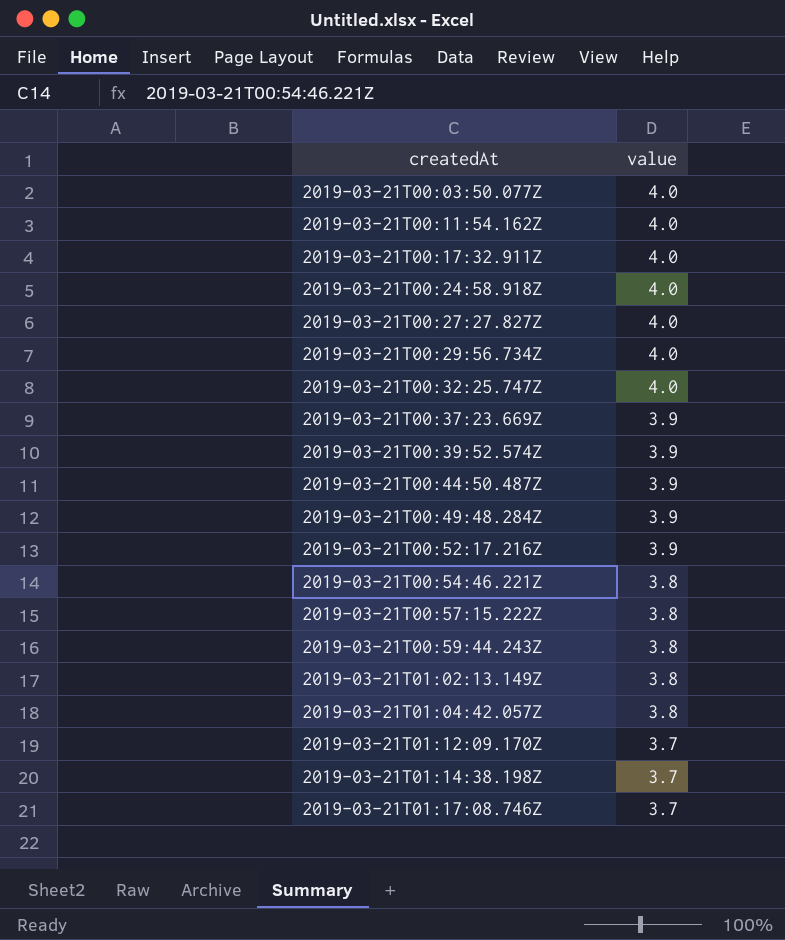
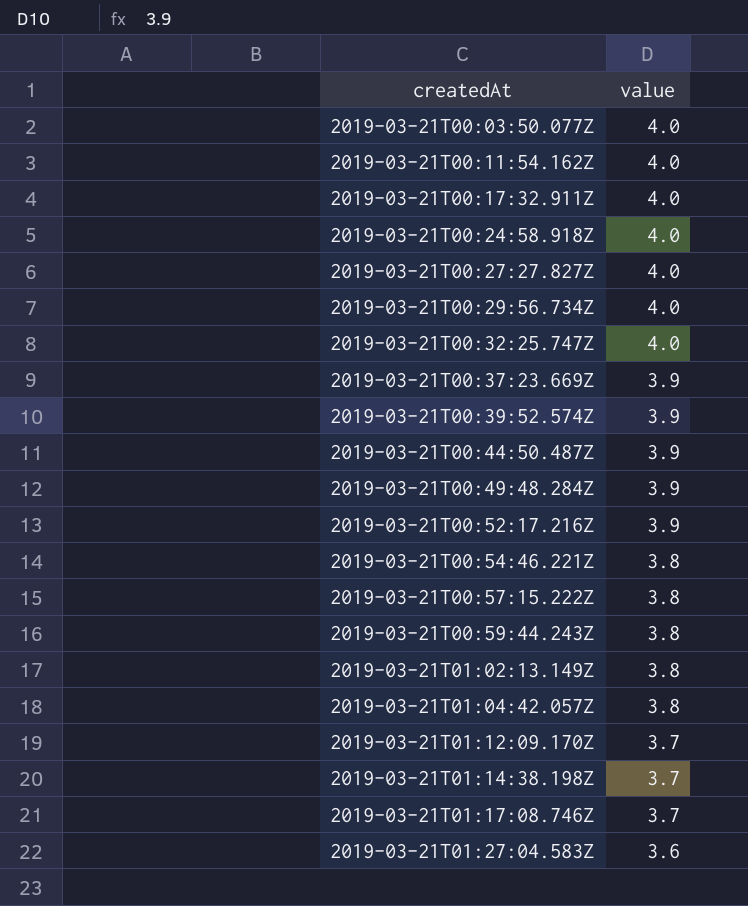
row 2019-03-21T01:27:04.583Z: none -> 3.6

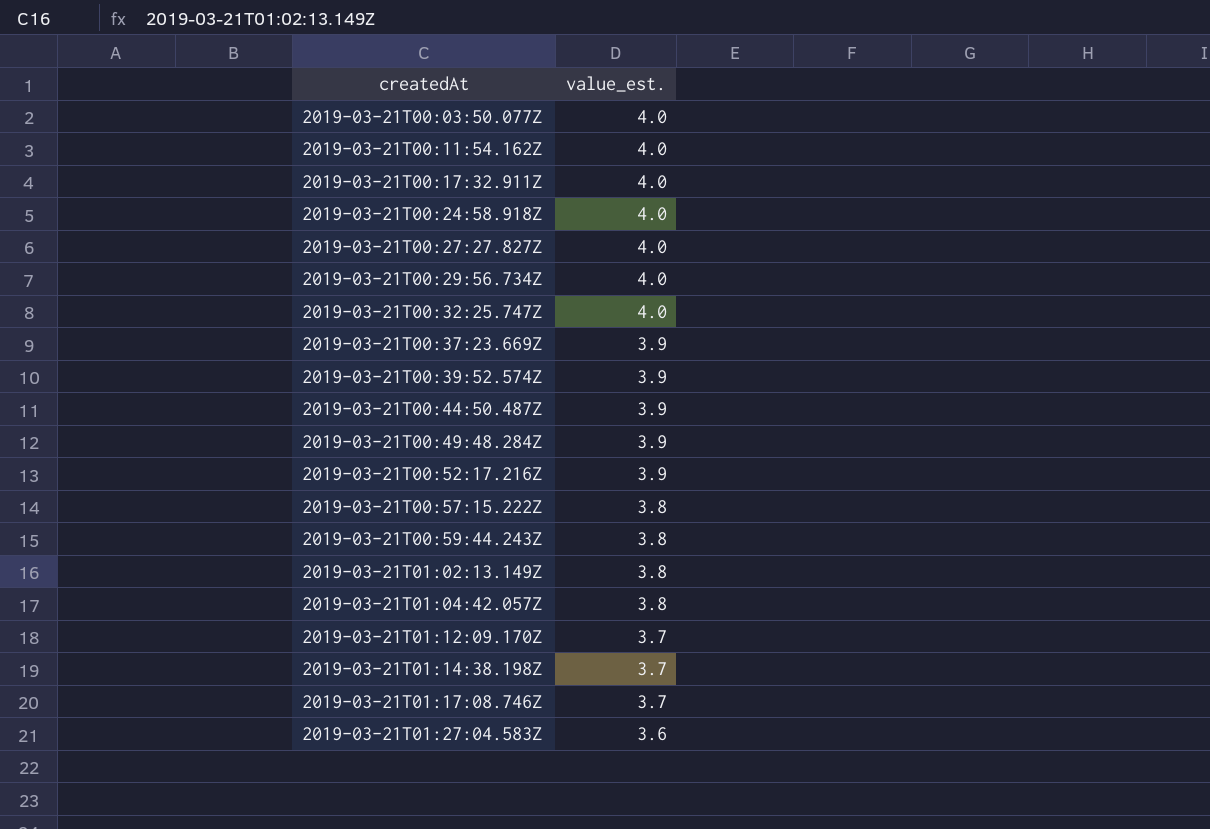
column name: value -> value_est.
row 2019-03-21T00:54:46.221Z: 3.8 -> none

